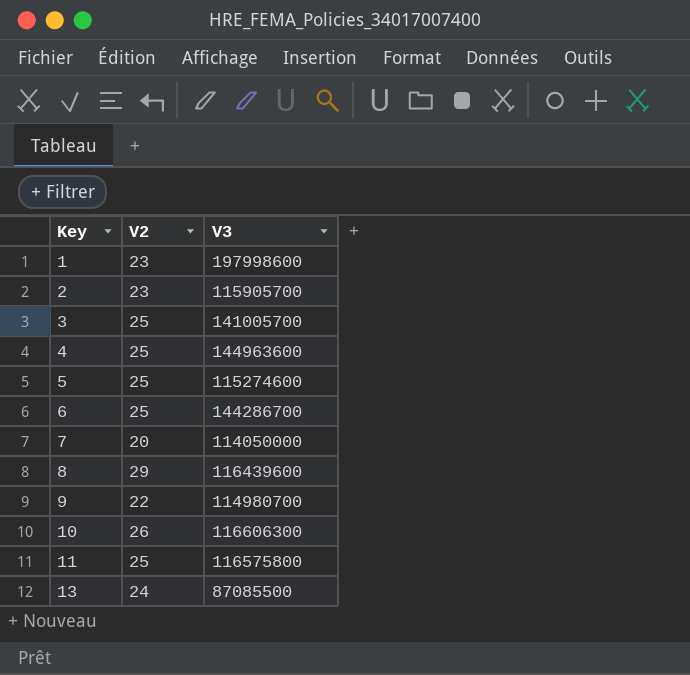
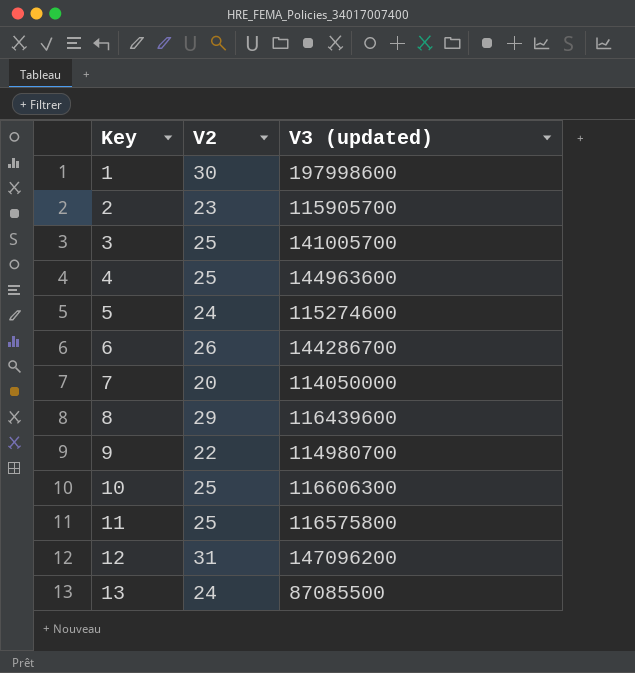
column name: V3 -> V3 (updated)
1 | V2: 23 -> 30
5 | V2: 25 -> 24
6 | V2: 25 -> 26
10 | V2: 26 -> 25
row 12: none -> 31 | 147096200

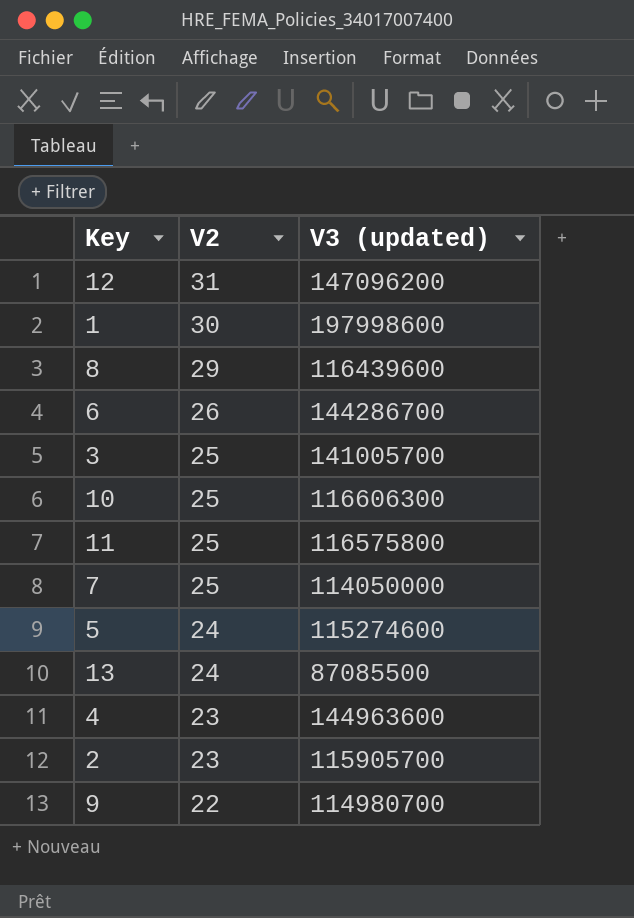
row order: Key ascending -> V2 descending
7 | V2: 20 -> 25
4 | V2: 25 -> 23

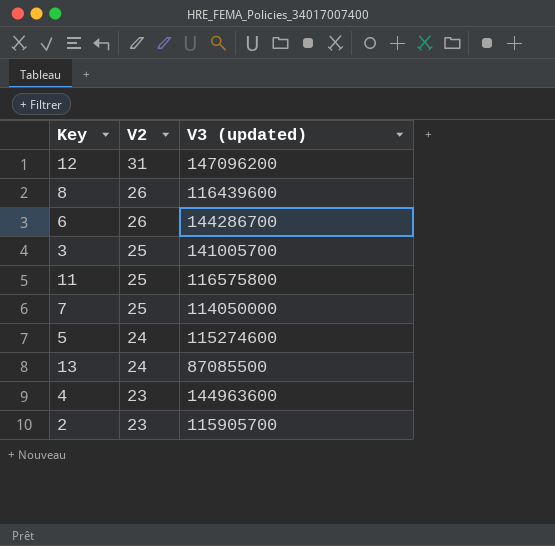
row 1: 30 | 197998600 -> none
row 10: 25 | 116606300 -> none
row 9: 22 | 114980700 -> none
8 | V2: 29 -> 26

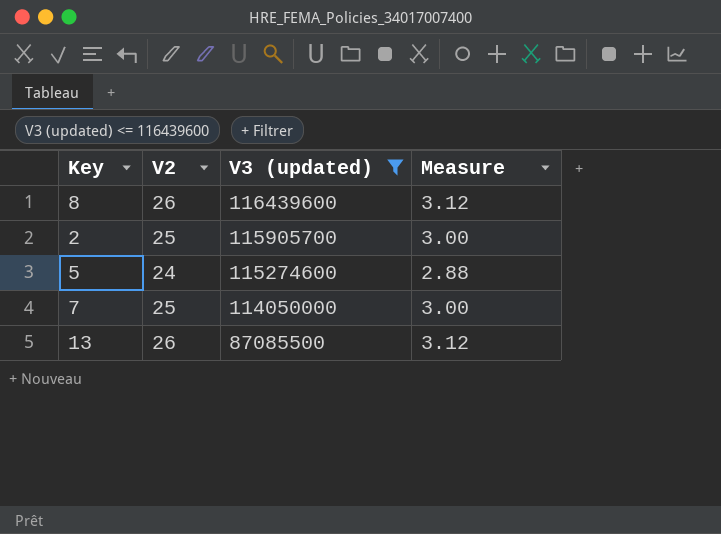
filter: none -> V3 (updated) <= 116439600
row order: V2 descending -> V3 (updated) descending
column Measure | formula: none -> [V2] * 0.12
2 | V2: 23 -> 25
13 | V2: 24 -> 26

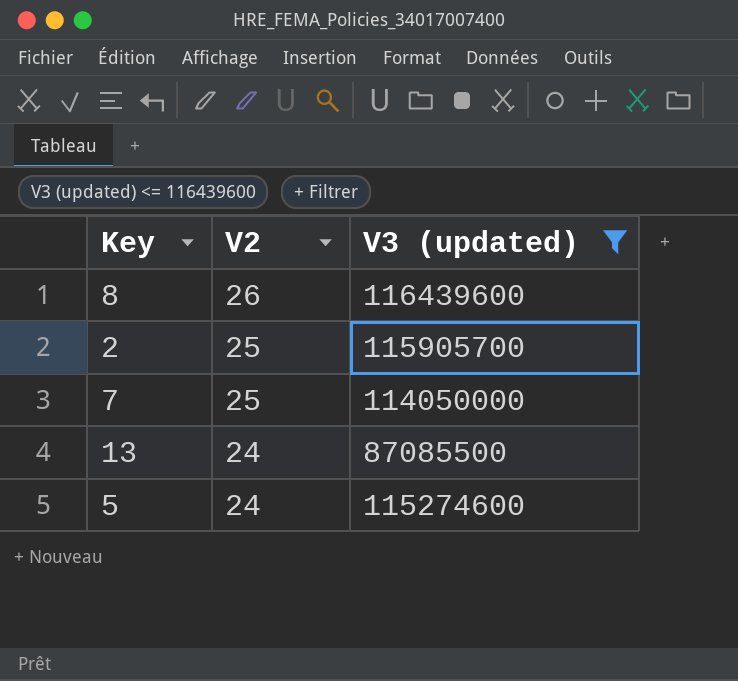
row order: V3 (updated) descending -> V2 descending
column Measure | formula: [V2] * 0.12 -> none
13 | V2: 26 -> 24

